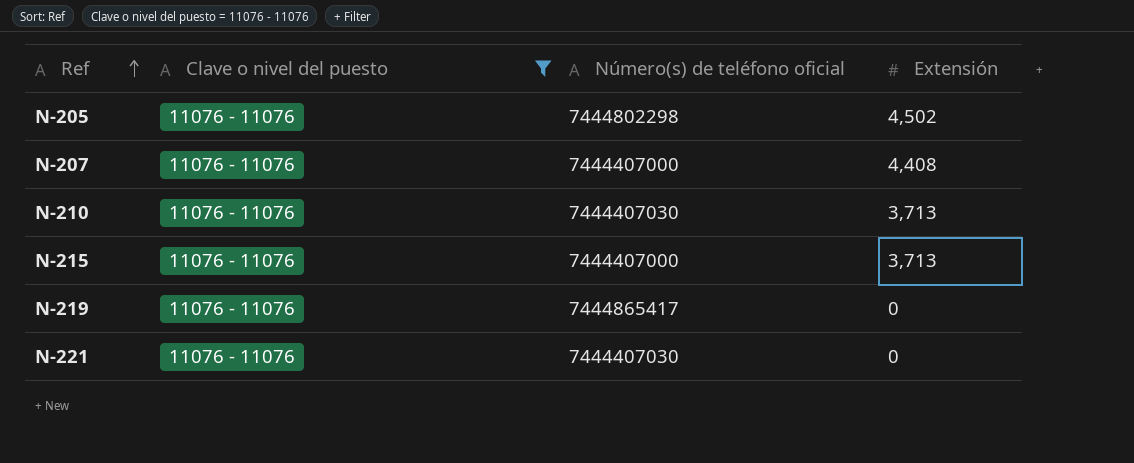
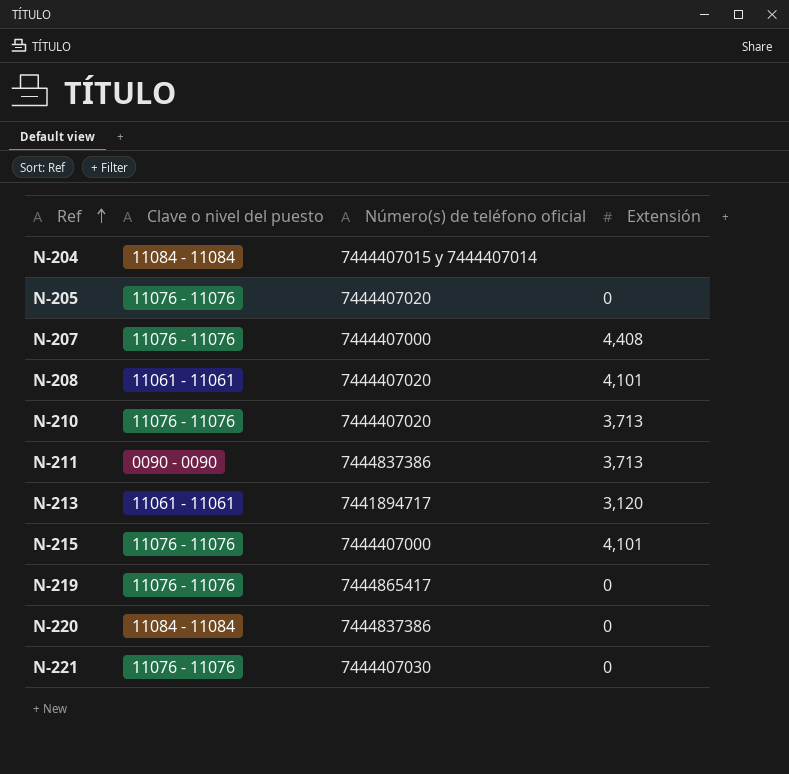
filter: Clave o nivel del puesto = 11076 - 11076 -> none
N-205 | Número(s) de teléfono oficial: 7444802298 -> 7444407020
N-205 | Extensión: 4,502 -> 0
N-210 | Número(s) de teléfono oficial: 7444407030 -> 7444407020
N-215 | Extensión: 3,713 -> 4,101

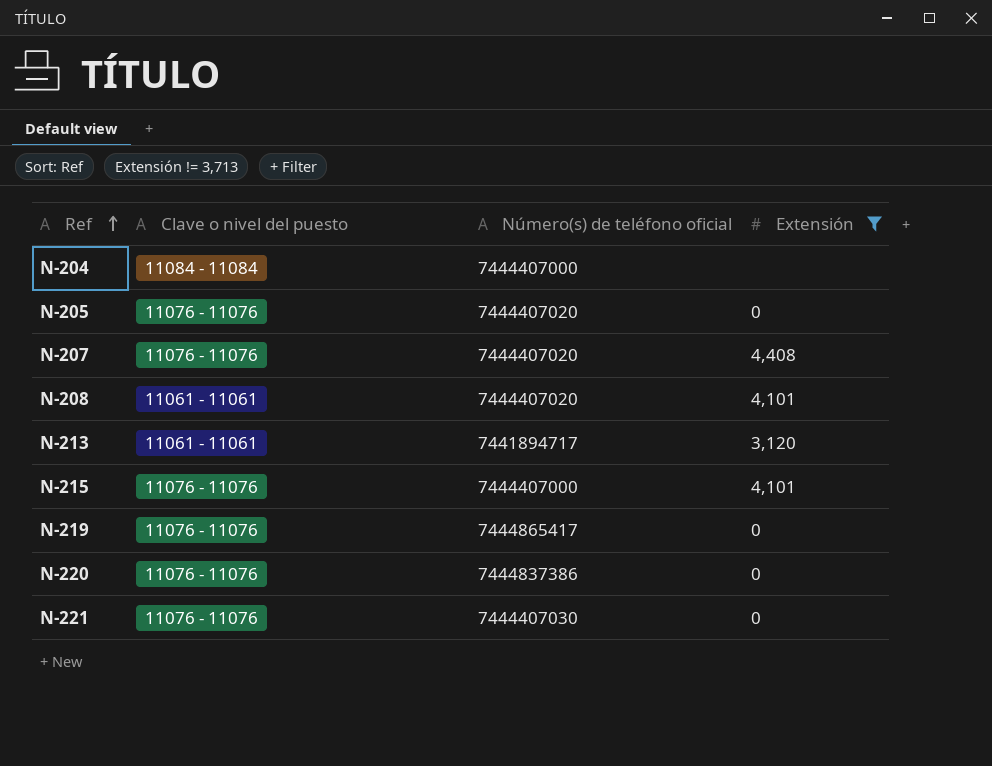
filter: none -> Extensión != 3,713
N-204 | Número(s) de teléfono oficial: 7444407015 y 7444407014 -> 7444407000
N-207 | Número(s) de teléfono oficial: 7444407000 -> 7444407020
N-220 | Clave o nivel del puesto: 11084 - 11084 -> 11076 - 11076

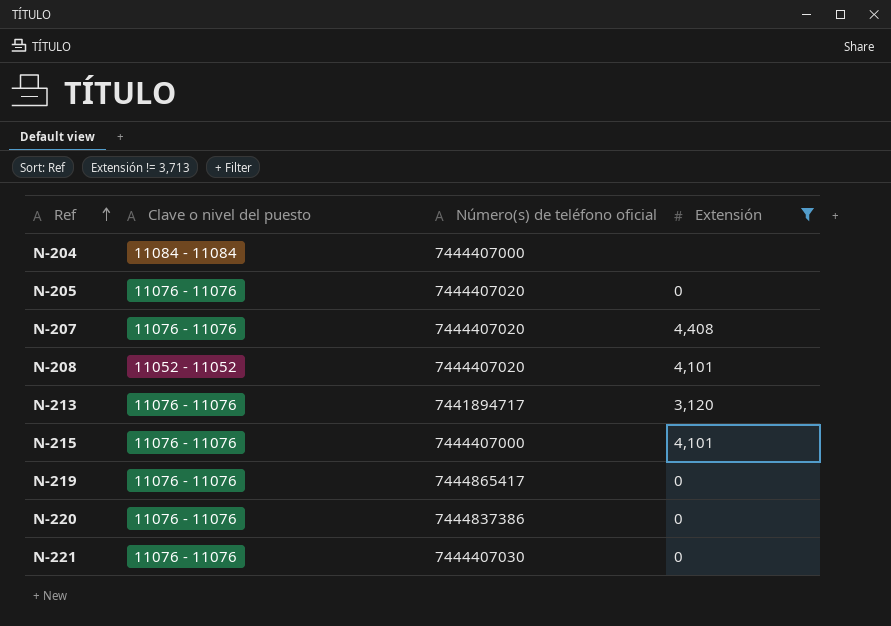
N-208 | Clave o nivel del puesto: 11061 - 11061 -> 11052 - 11052
N-213 | Clave o nivel del puesto: 11061 - 11061 -> 11076 - 11076

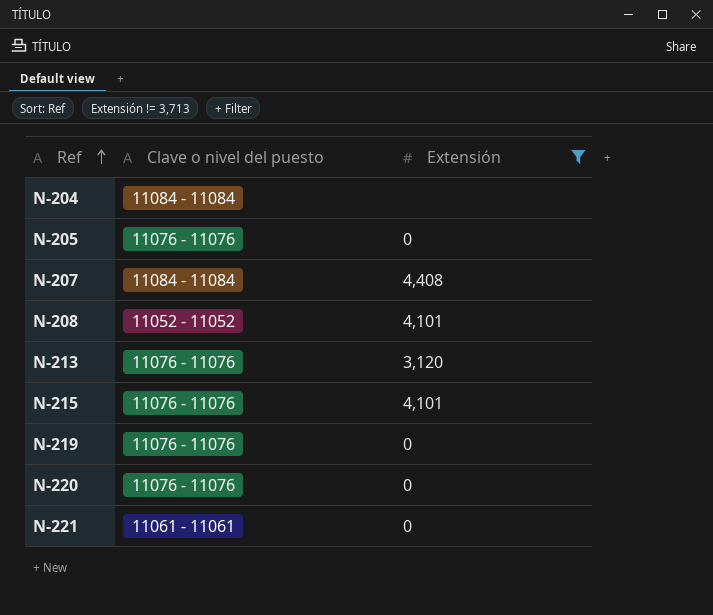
column Número(s) de teléfono oficial | position: 3 -> none
N-207 | Clave o nivel del puesto: 11076 - 11076 -> 11084 - 11084
N-221 | Clave o nivel del puesto: 11076 - 11076 -> 11061 - 11061

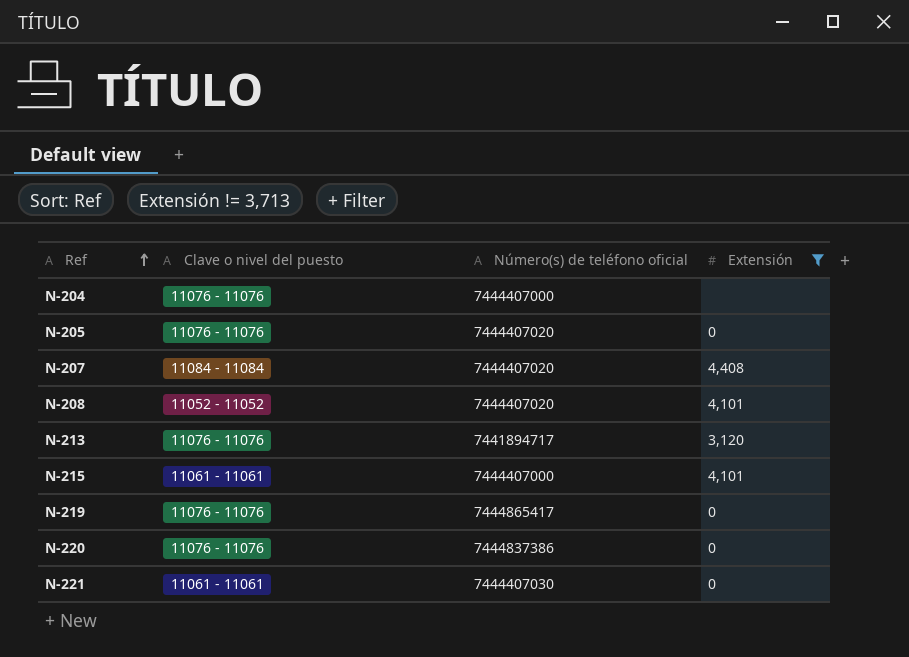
column Número(s) de teléfono oficial | position: none -> 3
N-204 | Clave o nivel del puesto: 11084 - 11084 -> 11076 - 11076
N-215 | Clave o nivel del puesto: 11076 - 11076 -> 11061 - 11061

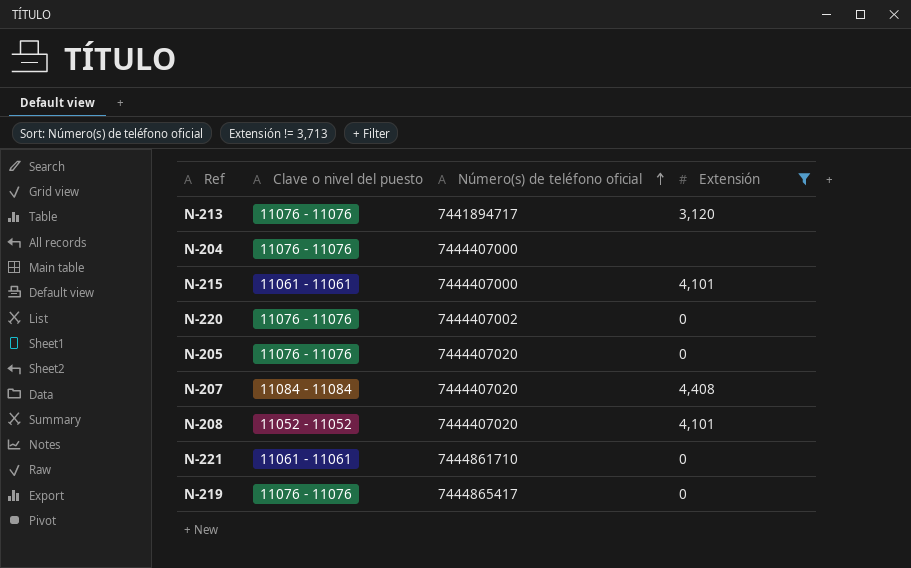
row order: Ref ascending -> Número(s) de teléfono oficial ascending
N-220 | Número(s) de teléfono oficial: 7444837386 -> 7444407002
N-221 | Número(s) de teléfono oficial: 7444407030 -> 7444861710

